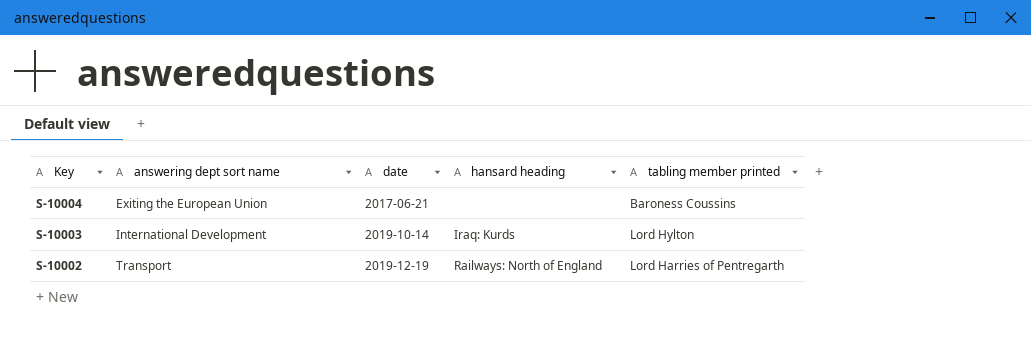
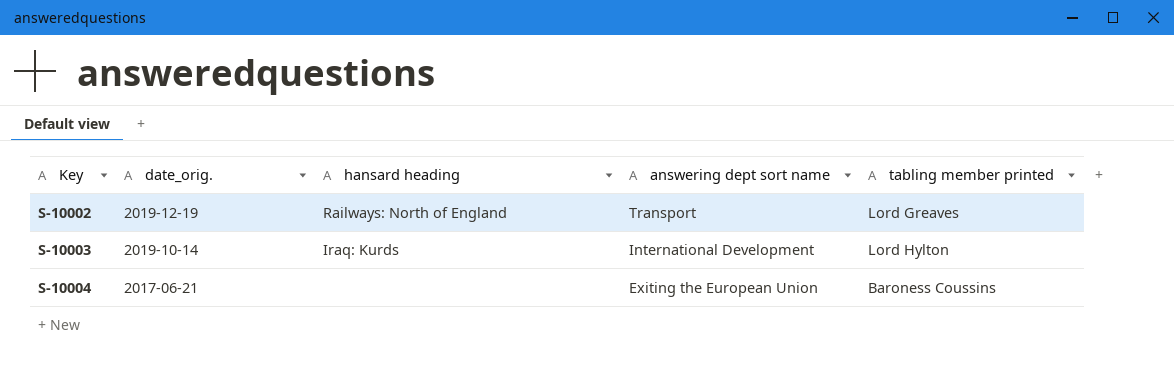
row order: Key descending -> Key ascending
column name: date -> date_orig.
column answering dept sort name | position: 2 -> 4
S-10002 | tabling member printed: Lord Harries of Pentregarth -> Lord Greaves

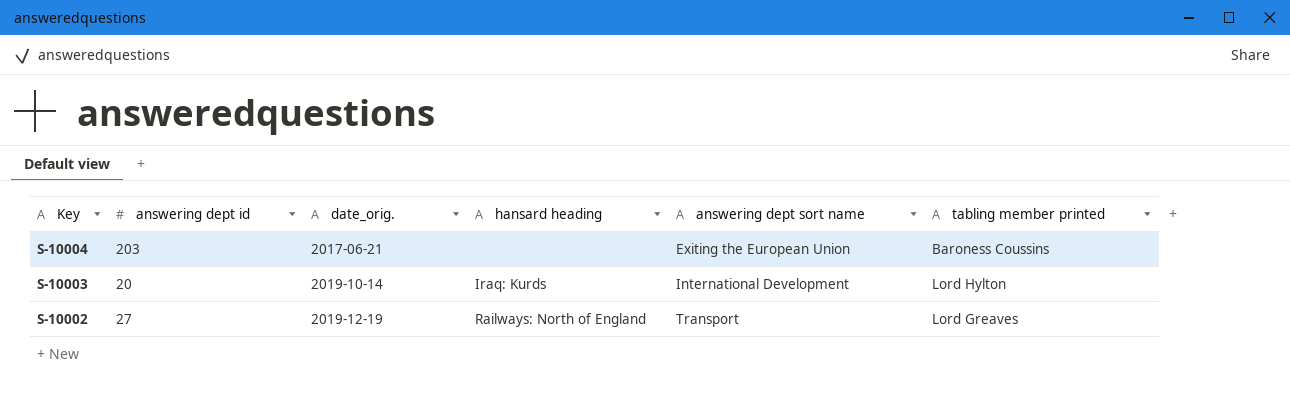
row order: Key ascending -> Key descending
column answering dept id | position: none -> 2

